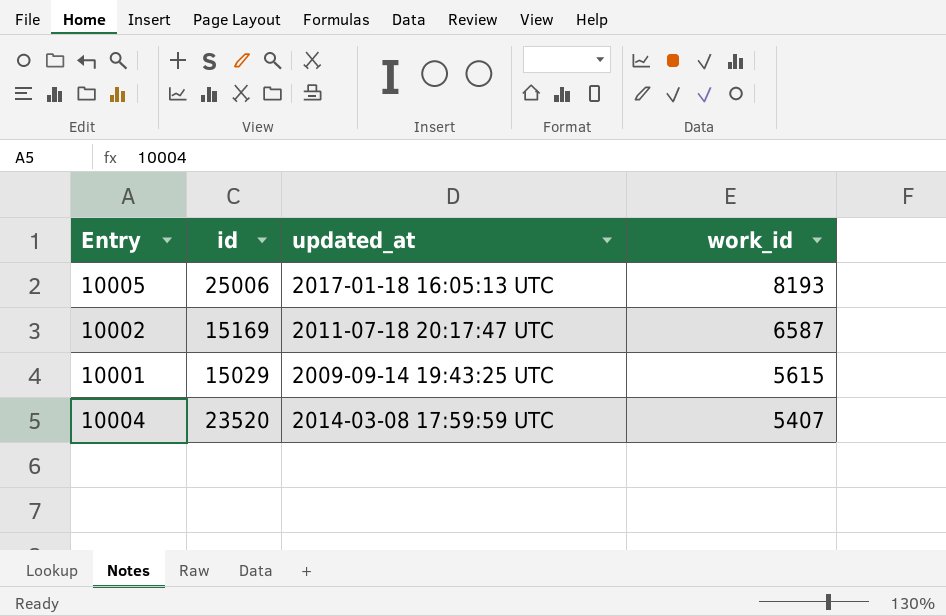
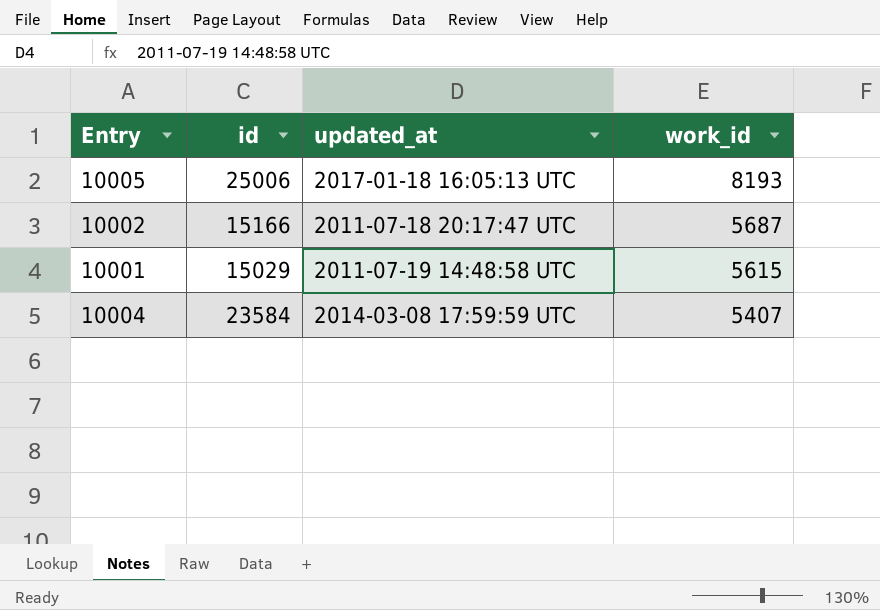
10002 | id: 15169 -> 15166
10002 | work_id: 6587 -> 5687
10001 | updated_at: 2009-09-14 19:43:25 UTC -> 2011-07-19 14:48:58 UTC
10004 | id: 23520 -> 23584

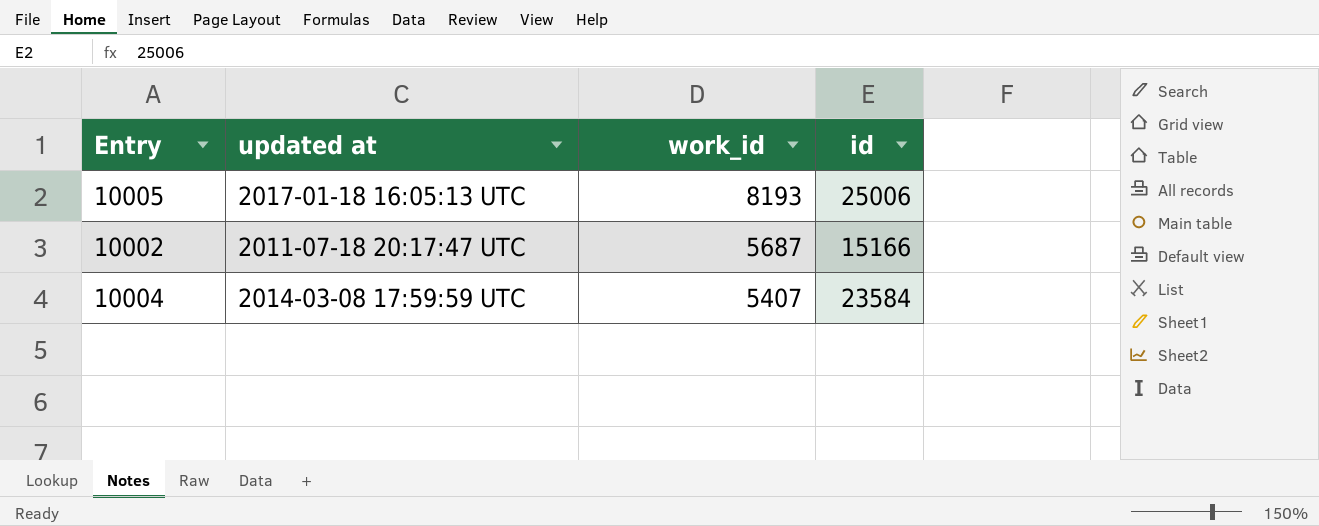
column name: updated_at -> updated at
column id | position: 2 -> 4
row 10001: 15029 | 2011-07-19 14:48:58 UTC | 5615 -> none

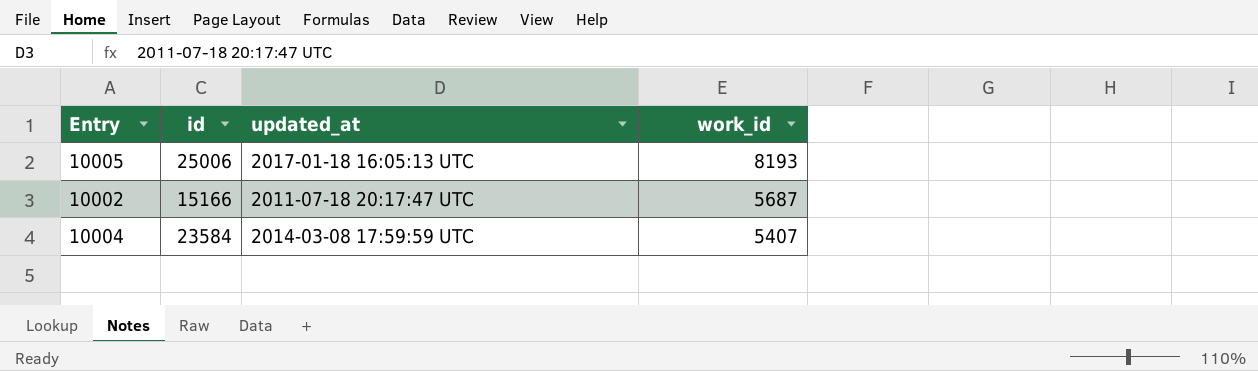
column id | position: 4 -> 2
column name: updated at -> updated_at

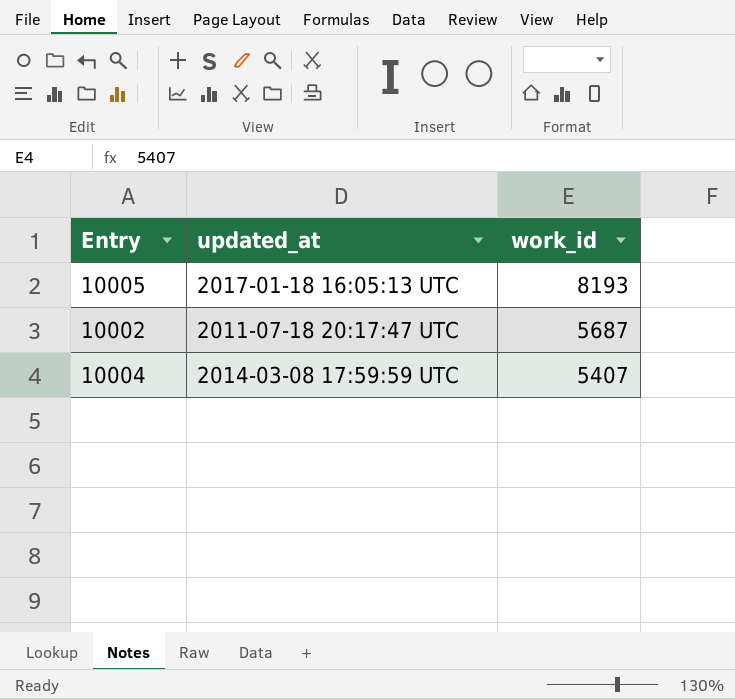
column id | position: 2 -> none

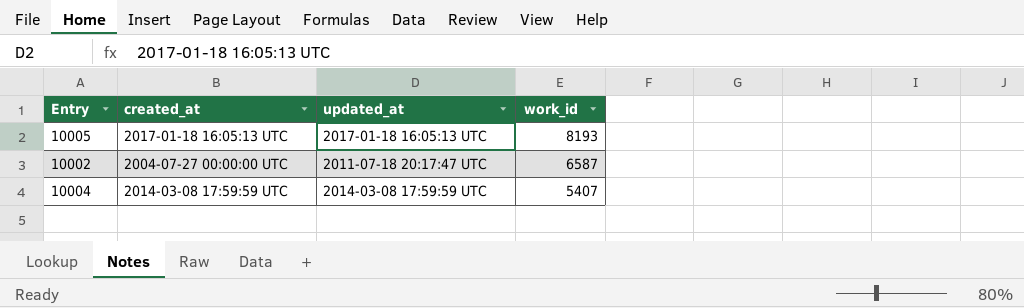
column created_at | position: none -> 2
10002 | work_id: 5687 -> 6587

